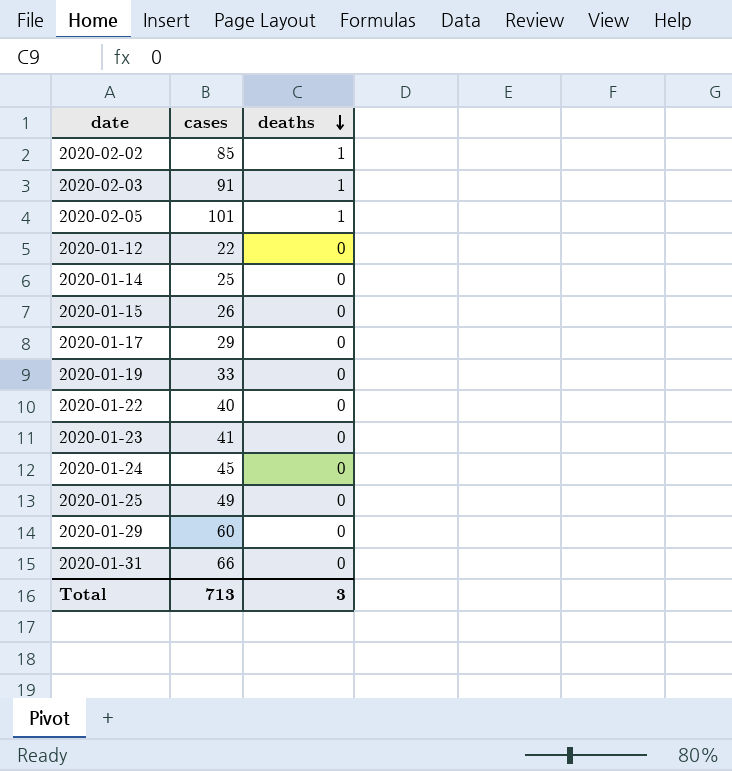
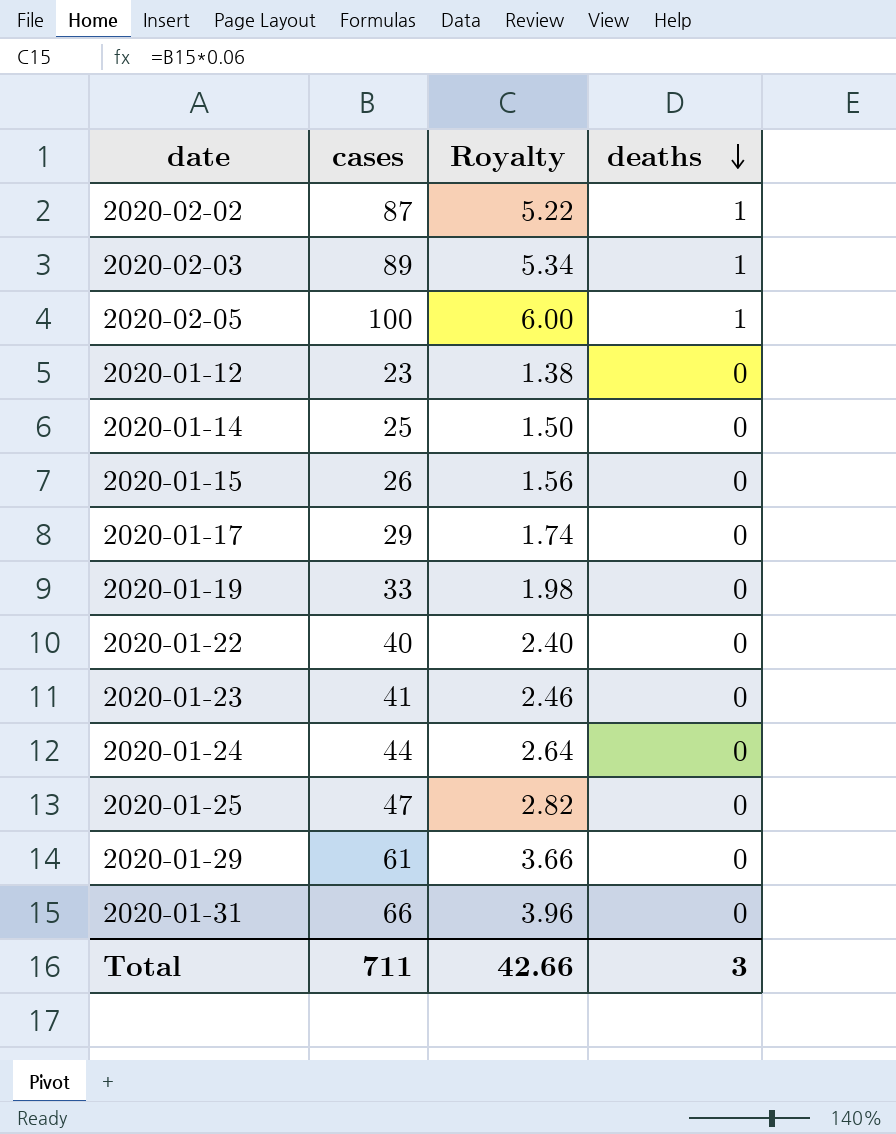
column Royalty | formula: none -> [cases] * 0.06
2020-02-02 | cases: 85 -> 87
2020-02-03 | cases: 91 -> 89
2020-02-05 | cases: 101 -> 100
2020-01-12 | cases: 22 -> 23
2020-01-24 | cases: 45 -> 44
2020-01-25 | cases: 49 -> 47
2020-01-29 | cases: 60 -> 61
Total | cases: 713 -> 711

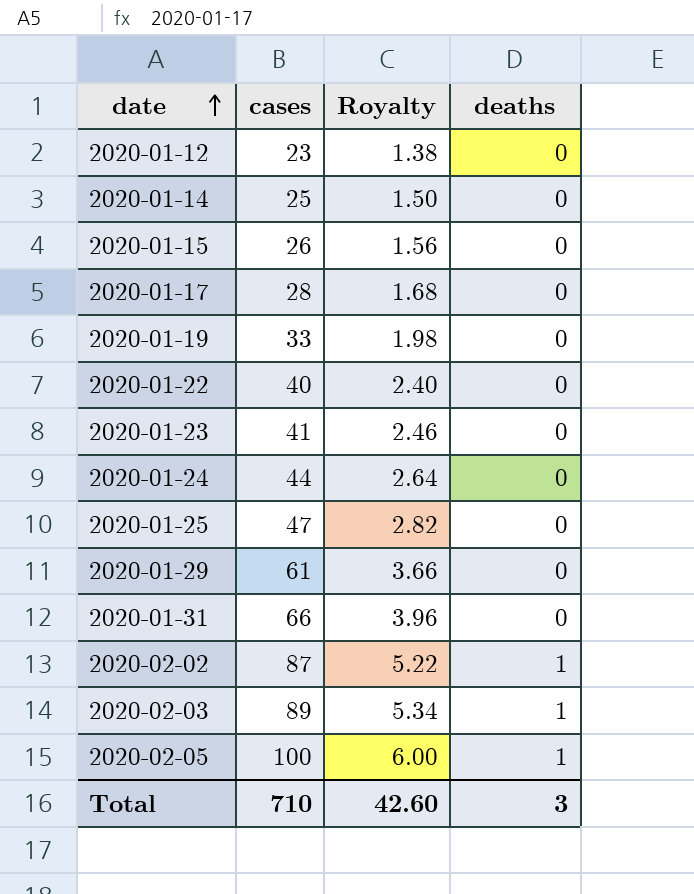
row order: deaths descending -> date ascending
2020-01-17 | cases: 29 -> 28
2020-01-17 | Royalty: 1.74 -> 1.68
Total | cases: 711 -> 710
Total | Royalty: 42.66 -> 42.60

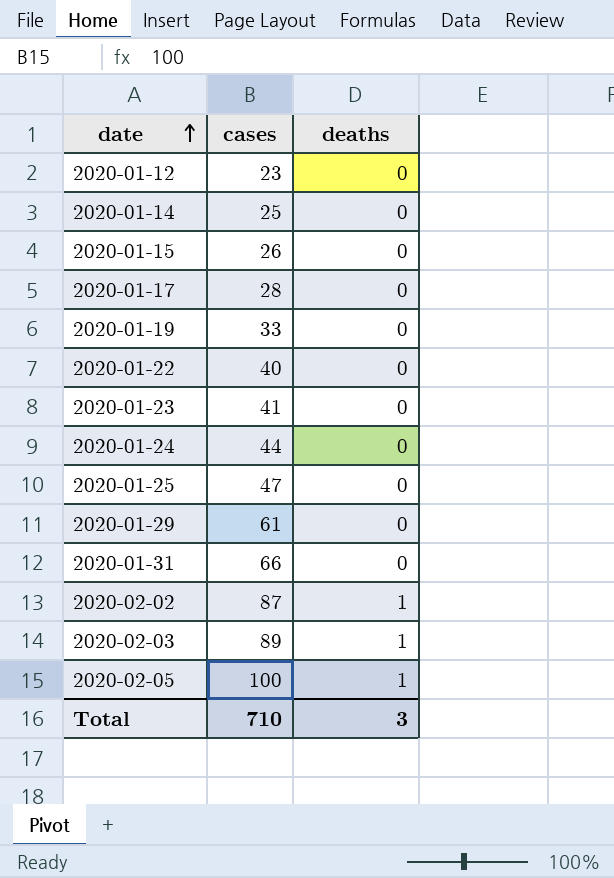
column Royalty | formula: [cases] * 0.06 -> none

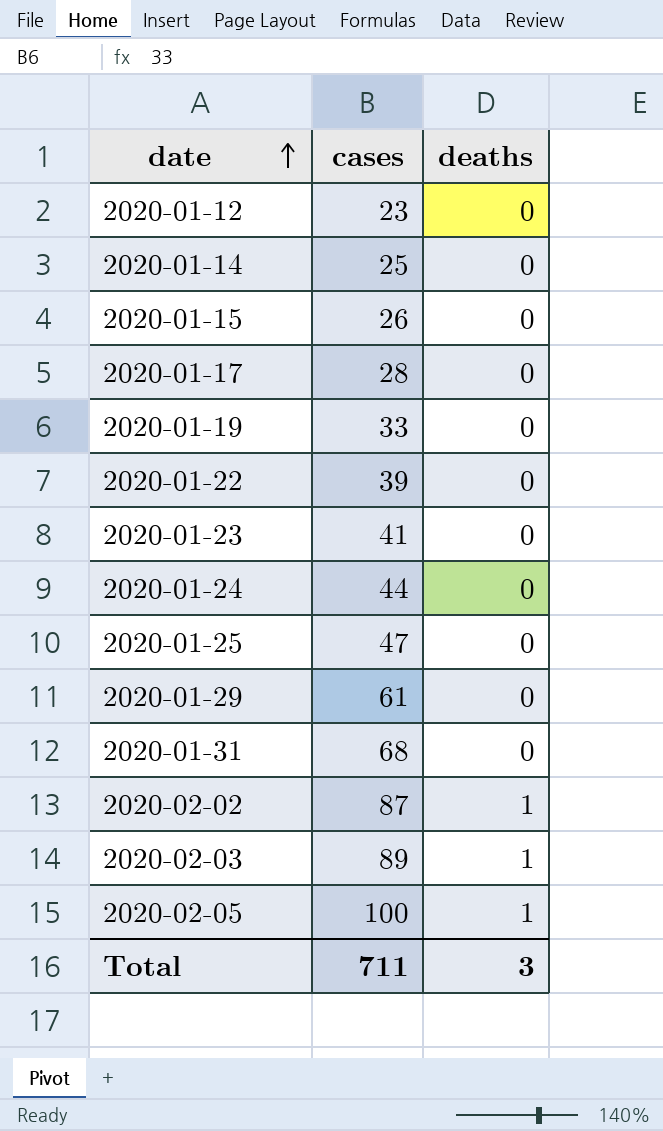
2020-01-22 | cases: 40 -> 39
2020-01-31 | cases: 66 -> 68
Total | cases: 710 -> 711

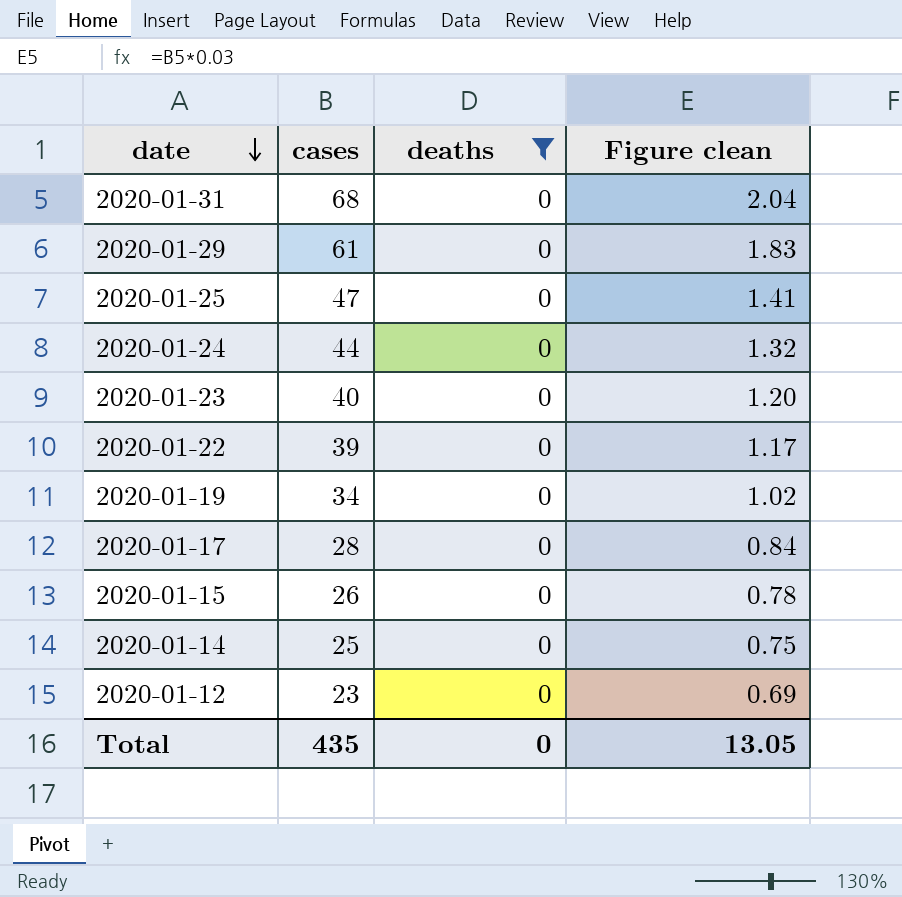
filter: none -> deaths = 0
row order: date ascending -> date descending
column Figure clean | formula: none -> [cases] * 0.03
2020-01-23 | cases: 41 -> 40
2020-01-19 | cases: 33 -> 34
Total | cases: 711 -> 435
Total | deaths: 3 -> 0

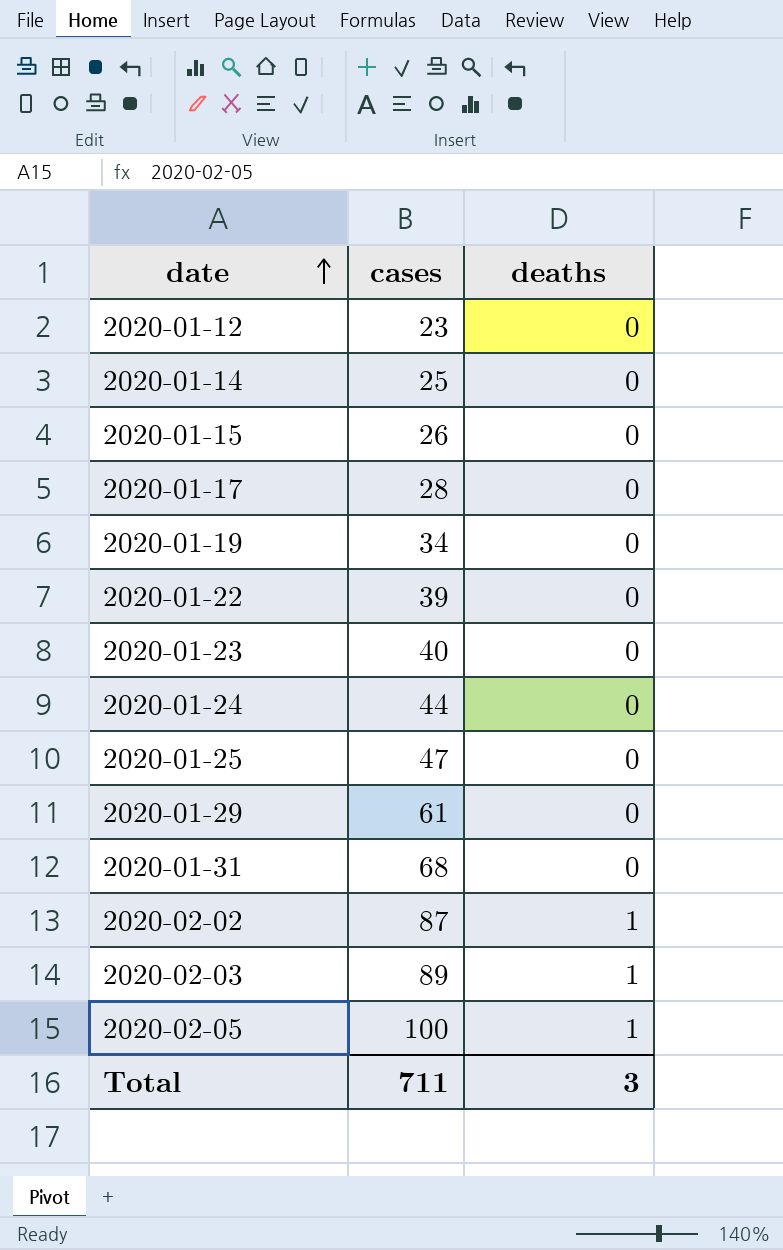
filter: deaths = 0 -> none
row order: date descending -> date ascending
column Figure clean | formula: [cases] * 0.03 -> none
Total | cases: 435 -> 711
Total | deaths: 0 -> 3

